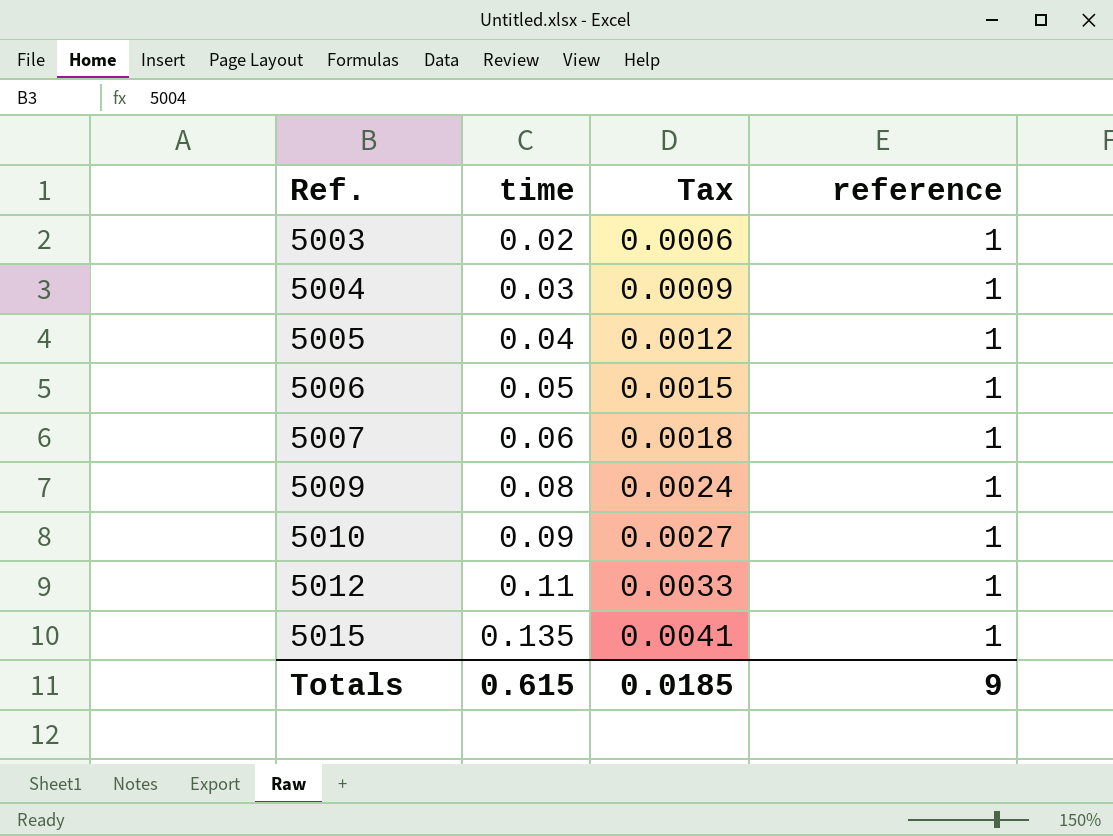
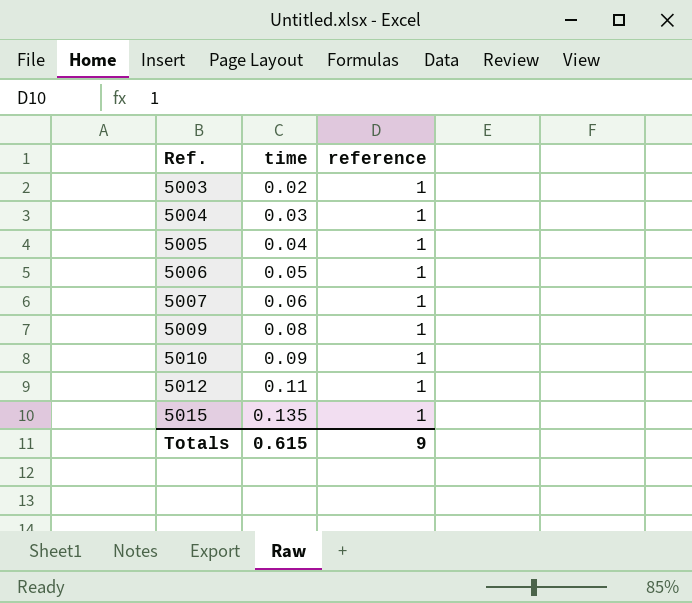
column Tax | formula: [time] * 0.03 -> none

